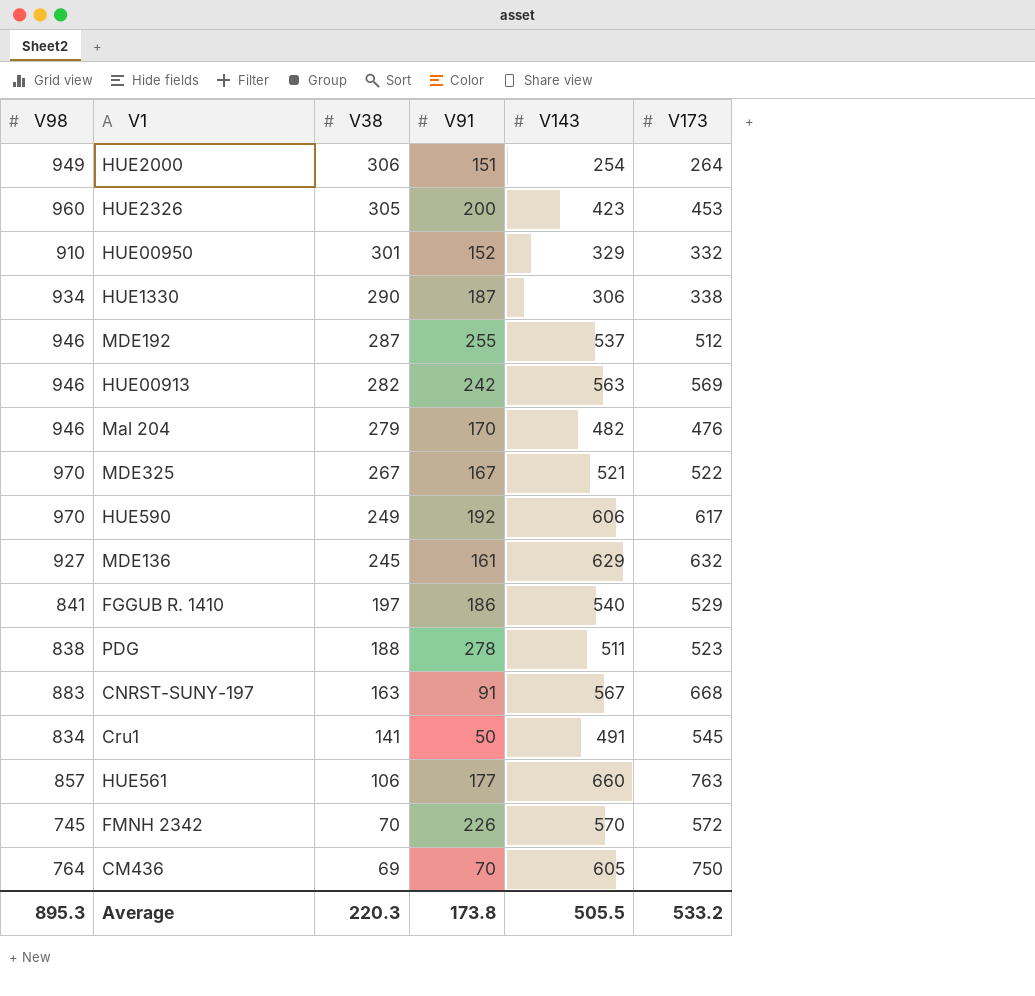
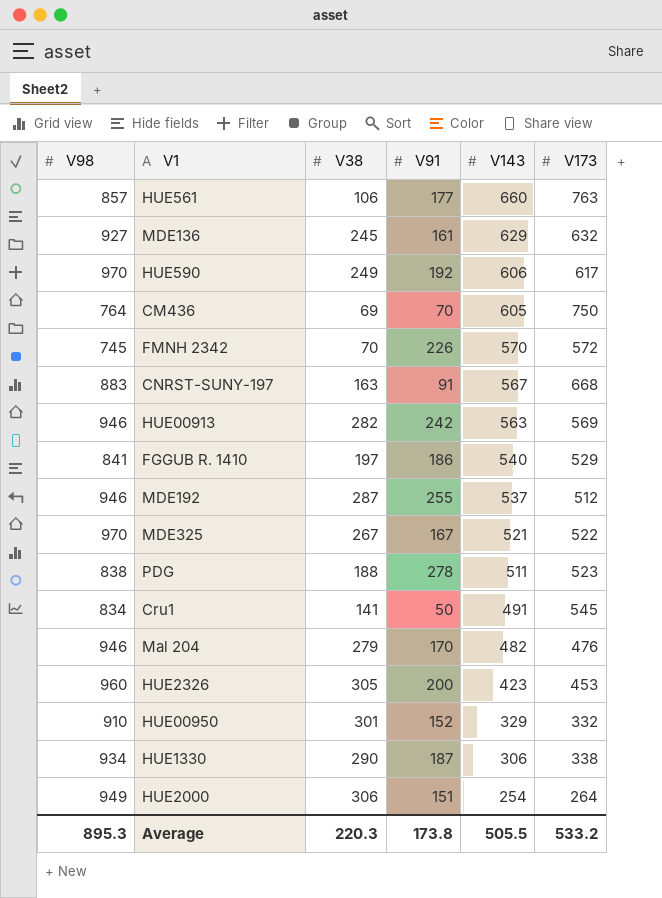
row order: V38 descending -> V143 descending

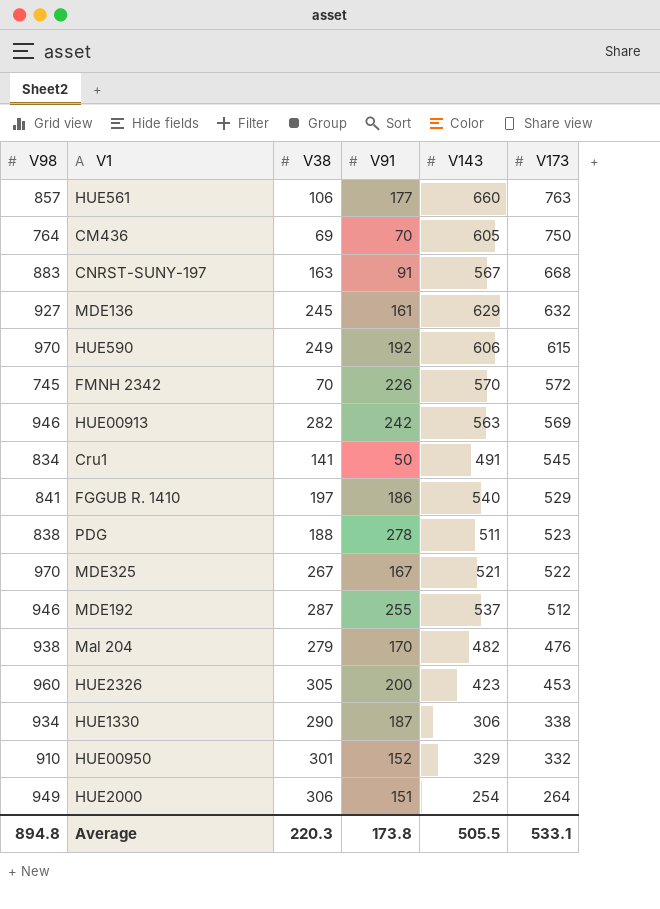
row order: V143 descending -> V173 descending
HUE590 | V173: 617 -> 615
Mal 204 | V98: 946 -> 938
Average | V98: 895.3 -> 894.8
Average | V173: 533.2 -> 533.1

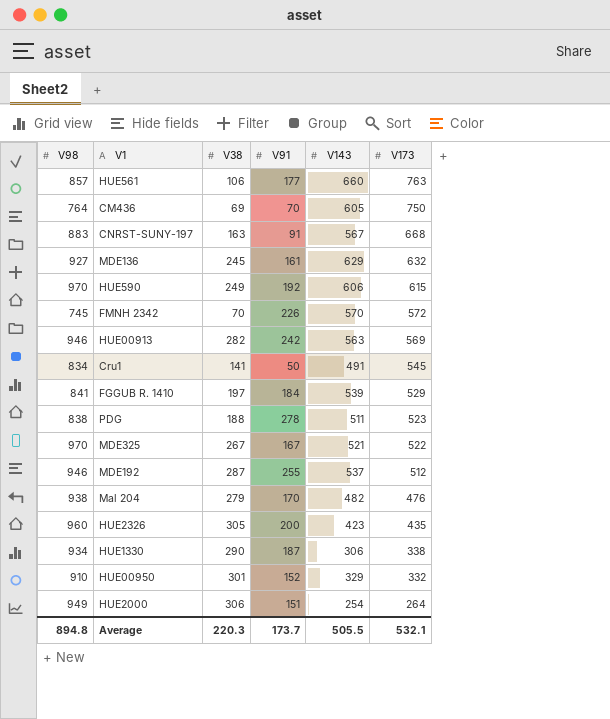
FGGUB R. 1410 | V91: 186 -> 184
FGGUB R. 1410 | V143: 540 -> 539
HUE2326 | V173: 453 -> 435
Average | V91: 173.8 -> 173.7
Average | V173: 533.1 -> 532.1

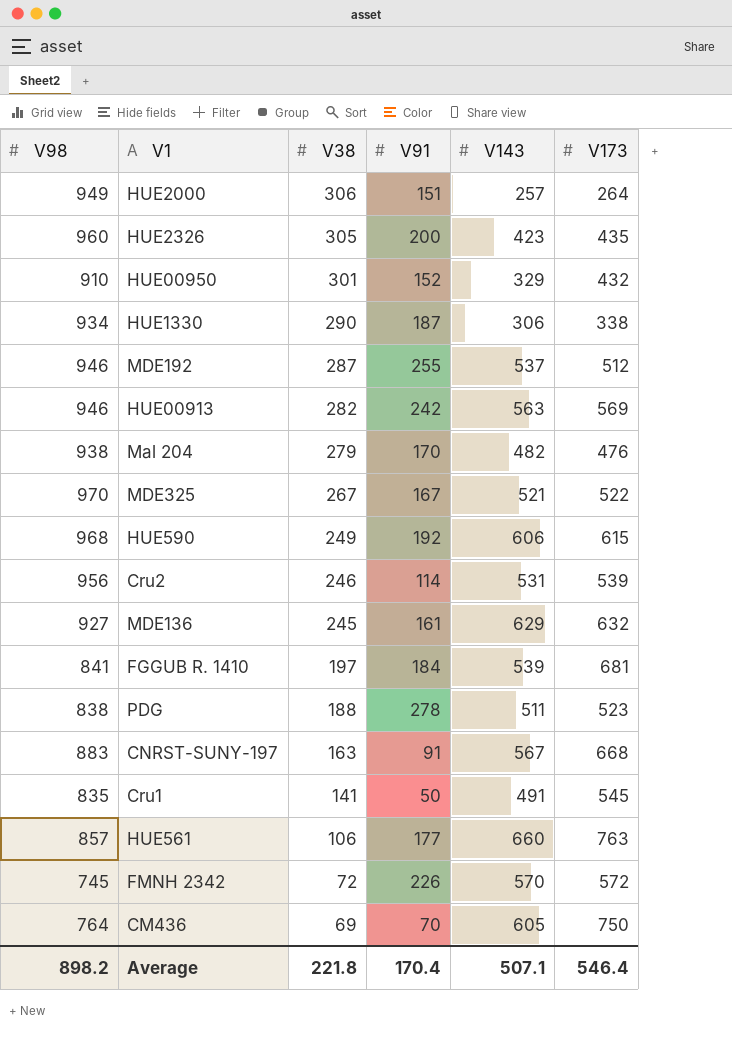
row order: V173 descending -> V38 descending
HUE2000 | V143: 254 -> 257
HUE00950 | V173: 332 -> 432
HUE590 | V98: 970 -> 968
row Cru2: none -> 956 | 246 | 114 | 531 | 539
FGGUB R. 1410 | V173: 529 -> 681
Cru1 | V98: 834 -> 835
FMNH 2342 | V38: 70 -> 72
Average | V98: 894.8 -> 898.2
Average | V38: 220.3 -> 221.8
Average | V91: 173.7 -> 170.4
Average | V143: 505.5 -> 507.1
Average | V173: 532.1 -> 546.4

